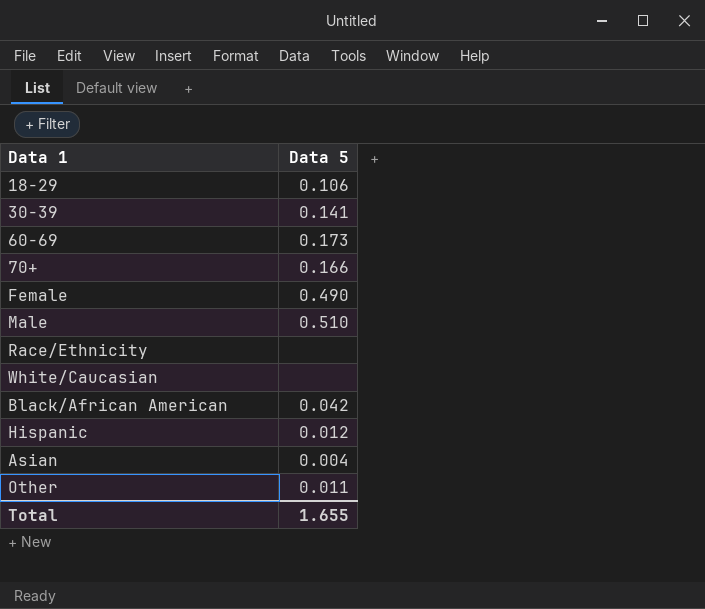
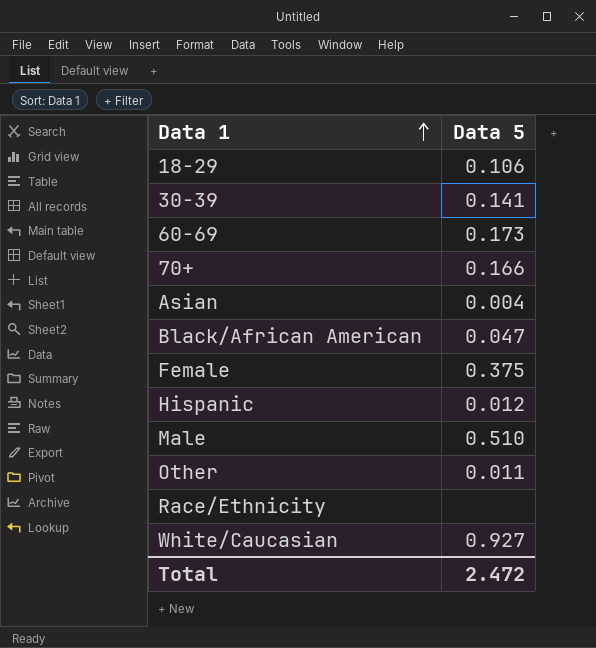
row order: none -> Data 1 ascending
Black/African American | Data 5: 0.042 -> 0.047
Female | Data 5: 0.490 -> 0.375
White/Caucasian | Data 5: none -> 0.927
Total | Data 5: 1.655 -> 2.472

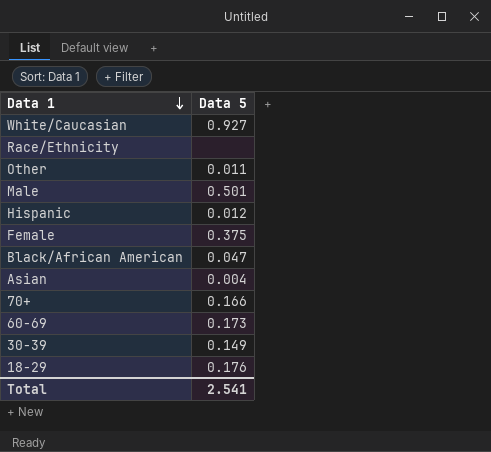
row order: Data 1 ascending -> Data 1 descending
Male | Data 5: 0.510 -> 0.501
30-39 | Data 5: 0.141 -> 0.149
18-29 | Data 5: 0.106 -> 0.176
Total | Data 5: 2.472 -> 2.541

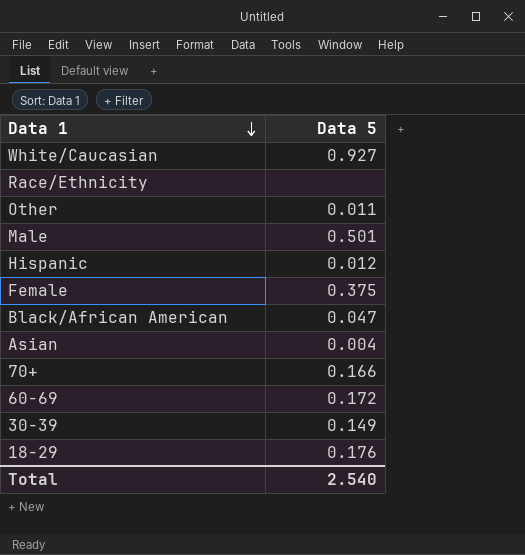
60-69 | Data 5: 0.173 -> 0.172
Total | Data 5: 2.541 -> 2.540

